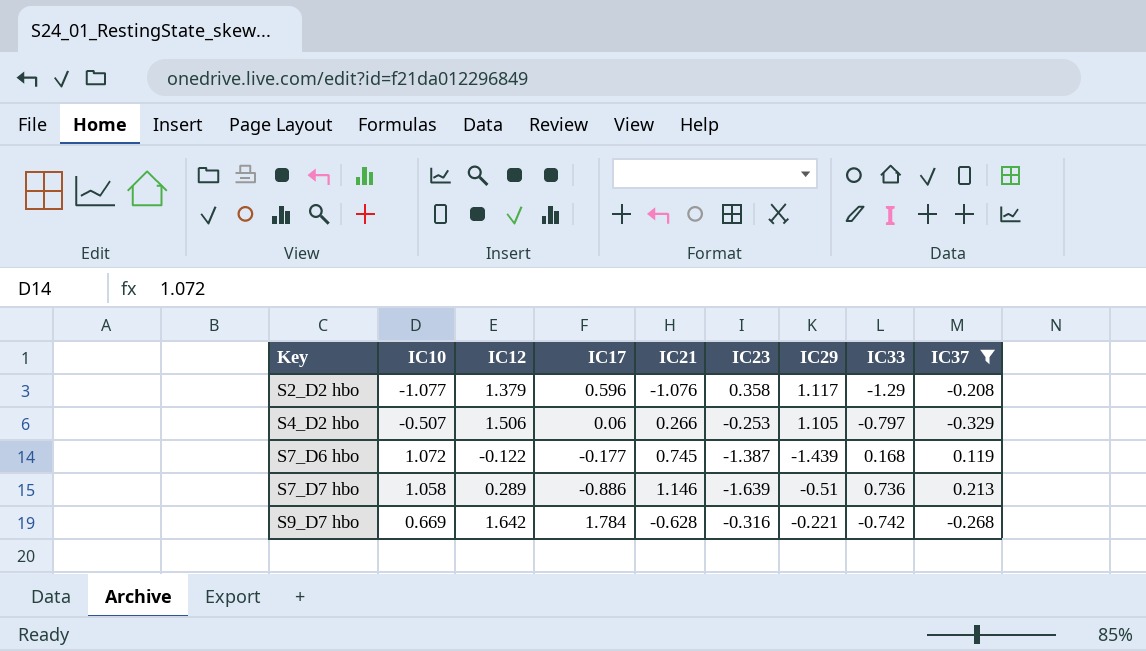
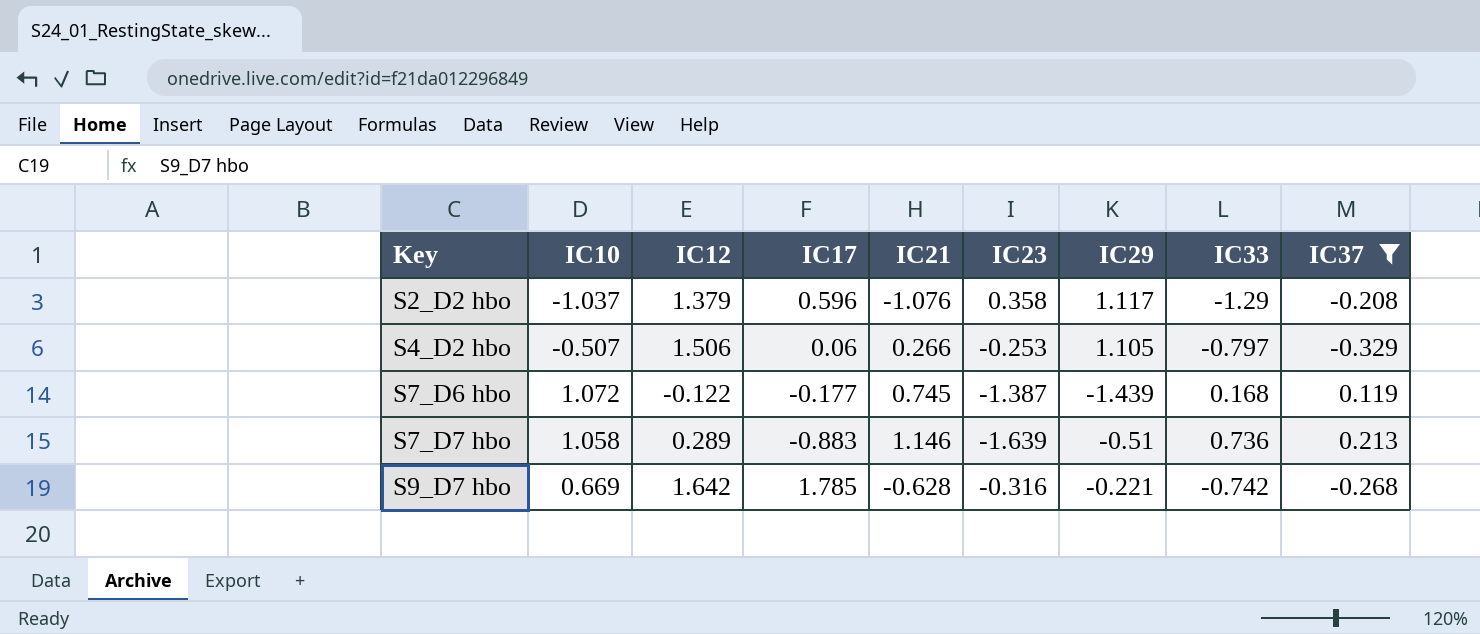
S2_D2 hbo | IC10: -1.077 -> -1.037
S7_D7 hbo | IC17: -0.886 -> -0.883
S9_D7 hbo | IC17: 1.784 -> 1.785

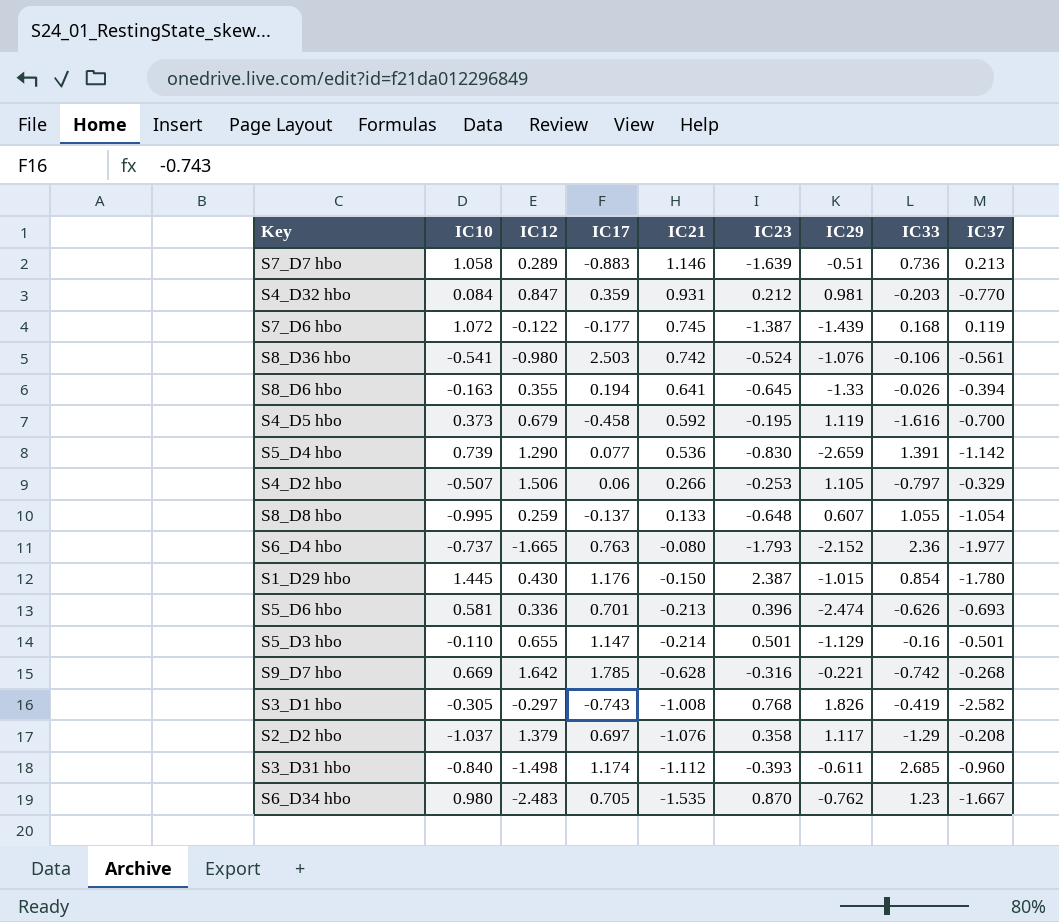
filter: IC37 >= -0.329 -> none
row order: Key ascending -> IC21 descending
S2_D2 hbo | IC17: 0.596 -> 0.697

